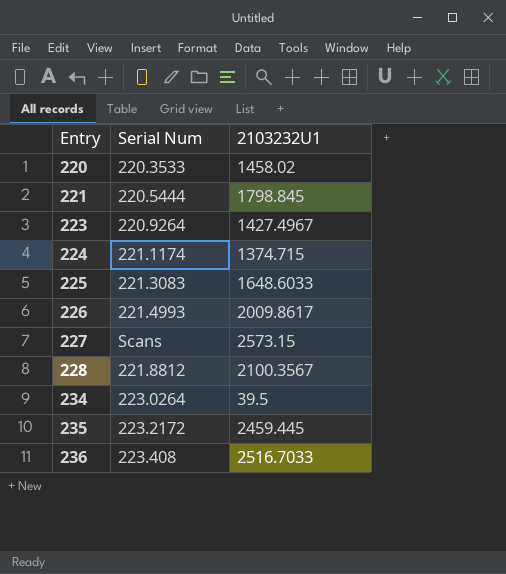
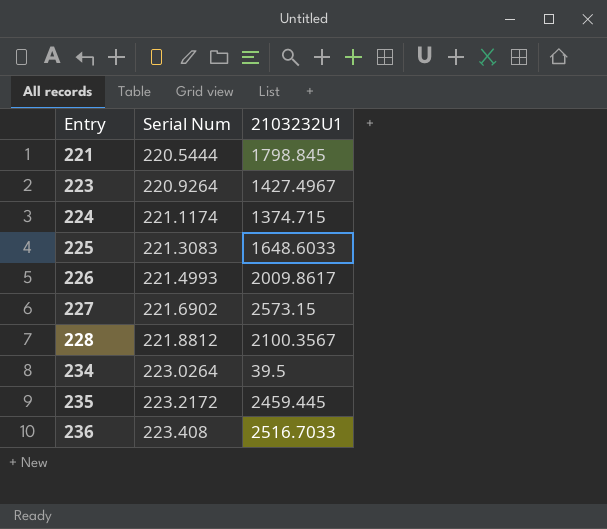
row 220: 220.3533 | 1458.02 -> none
227 | Serial Num: Scans -> 221.6902

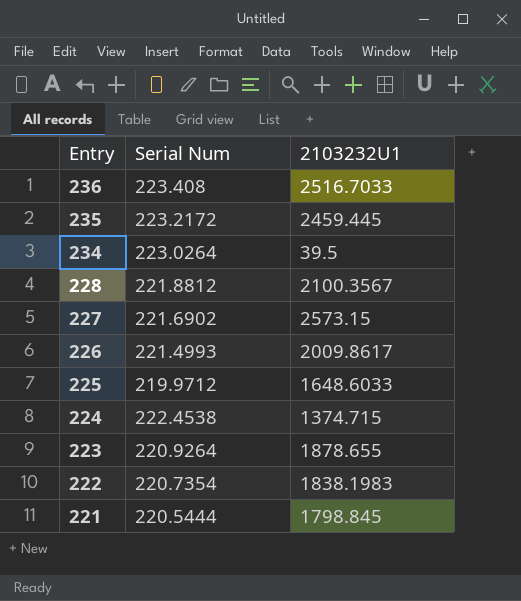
row order: Entry ascending -> Entry descending
225 | Serial Num: 221.3083 -> 219.9712
224 | Serial Num: 221.1174 -> 222.4538
223 | 2103232U1: 1427.4967 -> 1878.655
row 222: none -> 220.7354 | 1838.1983

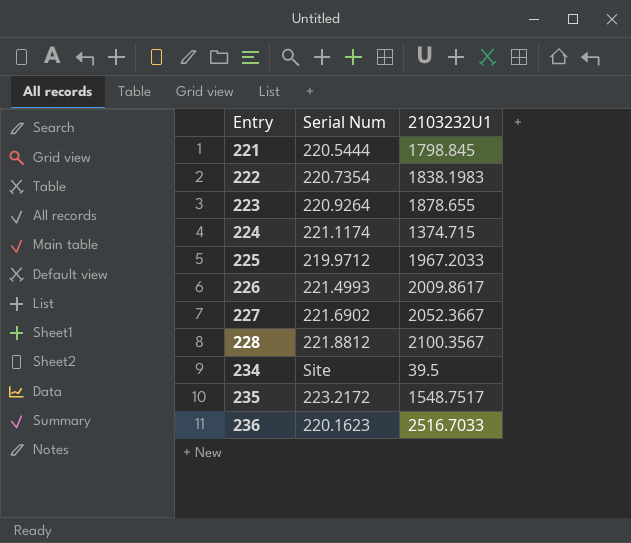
row order: Entry descending -> Entry ascending
224 | Serial Num: 222.4538 -> 221.1174
225 | 2103232U1: 1648.6033 -> 1967.2033
227 | 2103232U1: 2573.15 -> 2052.3667
234 | Serial Num: 223.0264 -> Site
235 | 2103232U1: 2459.445 -> 1548.7517
236 | Serial Num: 223.408 -> 220.1623

